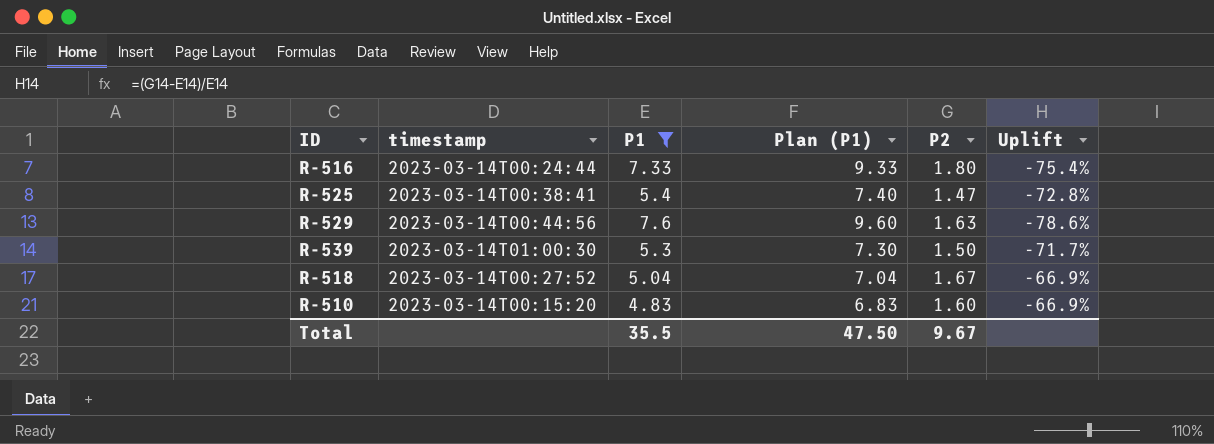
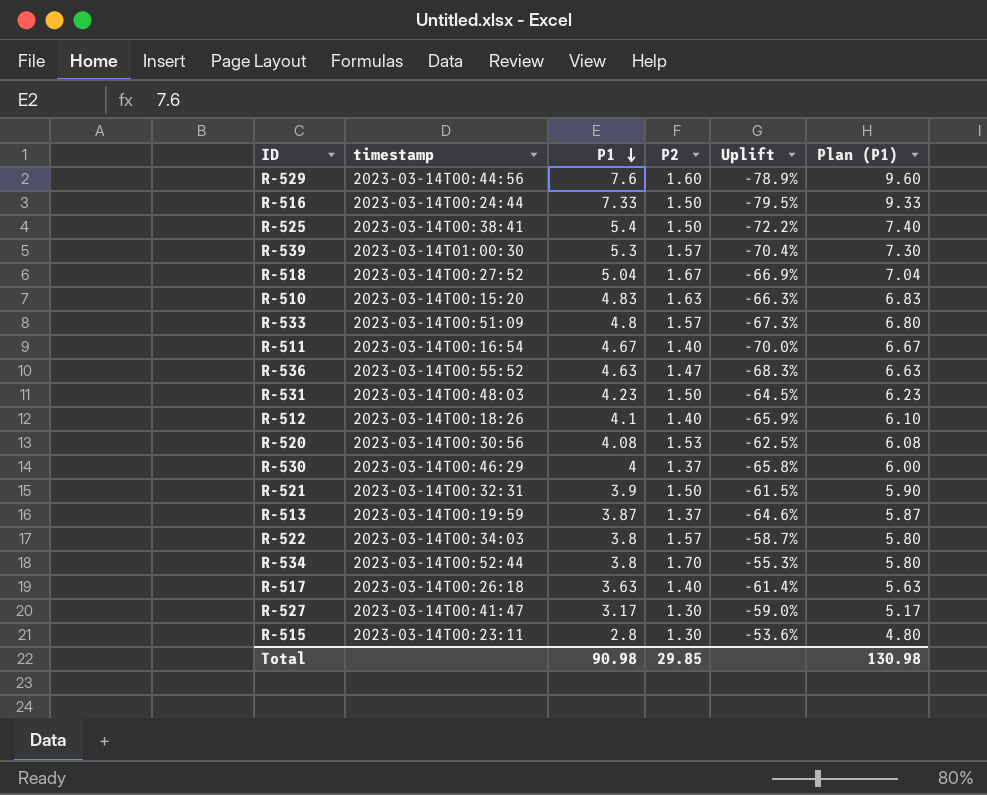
filter: P1 >= 4.83 -> none
row order: none -> P1 descending
column Plan (P1) | position: 4 -> 6
R-529 | P2: 1.63 -> 1.60
R-529 | Uplift: -78.6% -> -78.9%
R-516 | P2: 1.80 -> 1.50
R-516 | Uplift: -75.4% -> -79.5%
R-525 | P2: 1.47 -> 1.50
R-525 | Uplift: -72.8% -> -72.2%
R-539 | P2: 1.50 -> 1.57
R-539 | Uplift: -71.7% -> -70.4%
R-510 | P2: 1.60 -> 1.63
R-510 | Uplift: -66.9% -> -66.3%
Total | P1: 35.5 -> 90.98
Total | P2: 9.67 -> 29.85
Total | Plan (P1): 47.50 -> 130.98

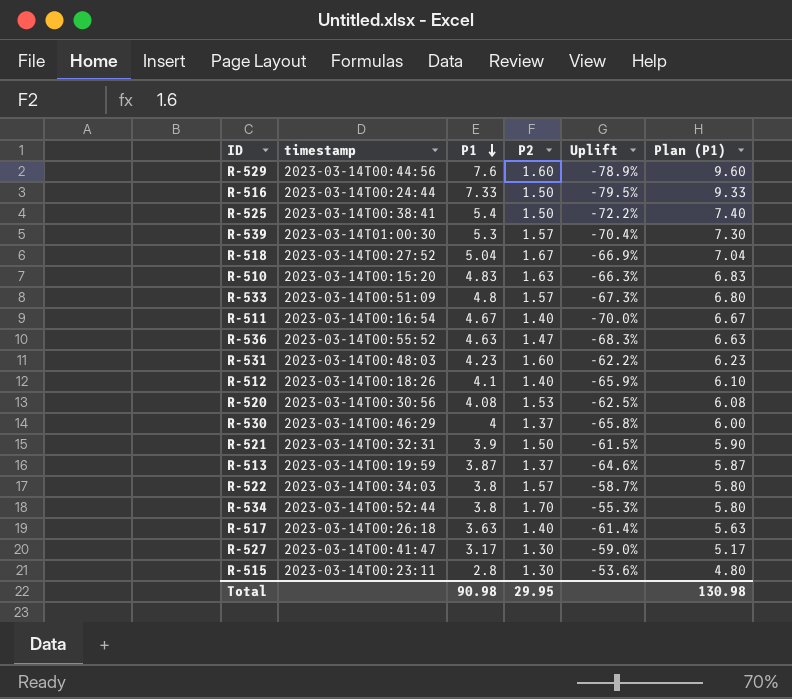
R-531 | P2: 1.50 -> 1.60
R-531 | Uplift: -64.5% -> -62.2%
Total | P2: 29.85 -> 29.95

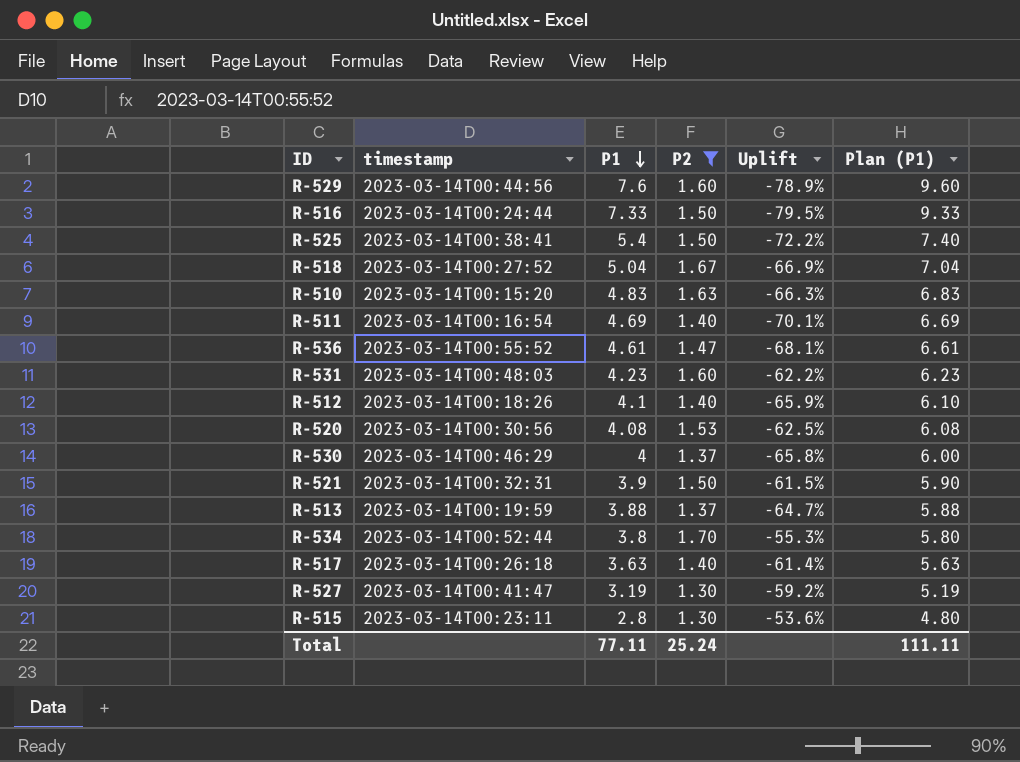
filter: none -> P2 != 1.57
R-511 | P1: 4.67 -> 4.69
R-511 | Uplift: -70.0% -> -70.1%
R-511 | Plan (P1): 6.67 -> 6.69
R-536 | P1: 4.63 -> 4.61
R-536 | Uplift: -68.3% -> -68.1%
R-536 | Plan (P1): 6.63 -> 6.61
R-513 | P1: 3.87 -> 3.88
R-513 | Uplift: -64.6% -> -64.7%
R-513 | Plan (P1): 5.87 -> 5.88
R-527 | P1: 3.17 -> 3.19
R-527 | Uplift: -59.0% -> -59.2%
R-527 | Plan (P1): 5.17 -> 5.19
Total | P1: 90.98 -> 77.11
Total | P2: 29.95 -> 25.24
Total | Plan (P1): 130.98 -> 111.11

